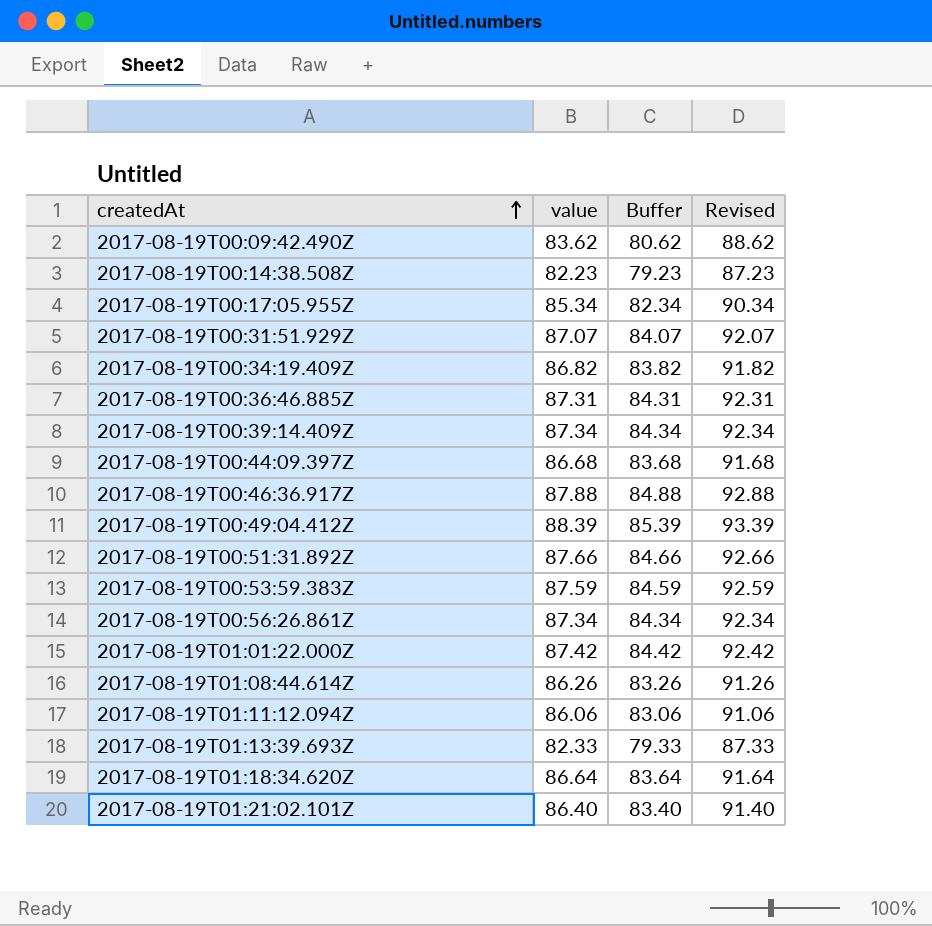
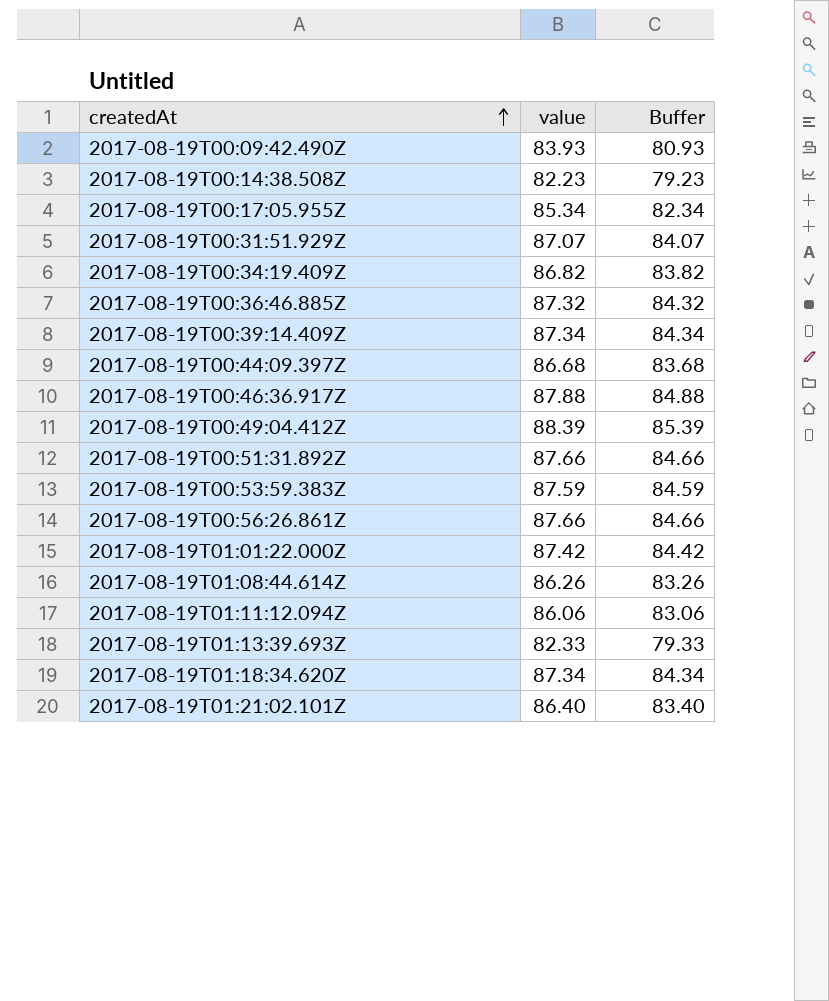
column Revised | formula: [value] + 5 -> none
2017-08-19T00:09:42.490Z | value: 83.62 -> 83.93
2017-08-19T00:09:42.490Z | Buffer: 80.62 -> 80.93
2017-08-19T00:36:46.885Z | value: 87.31 -> 87.32
2017-08-19T00:36:46.885Z | Buffer: 84.31 -> 84.32
2017-08-19T00:56:26.861Z | value: 87.34 -> 87.66
2017-08-19T00:56:26.861Z | Buffer: 84.34 -> 84.66
2017-08-19T01:18:34.620Z | value: 86.64 -> 87.34
2017-08-19T01:18:34.620Z | Buffer: 83.64 -> 84.34

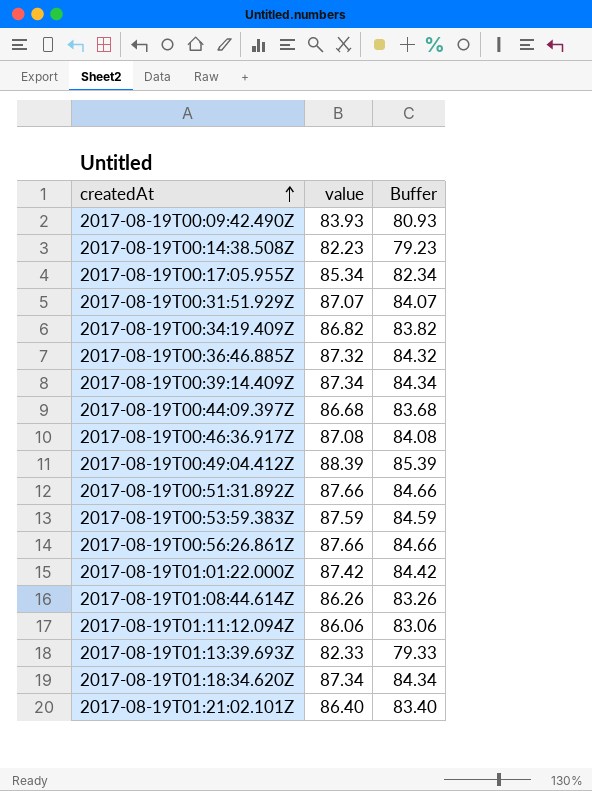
2017-08-19T00:46:36.917Z | value: 87.88 -> 87.08
2017-08-19T00:46:36.917Z | Buffer: 84.88 -> 84.08

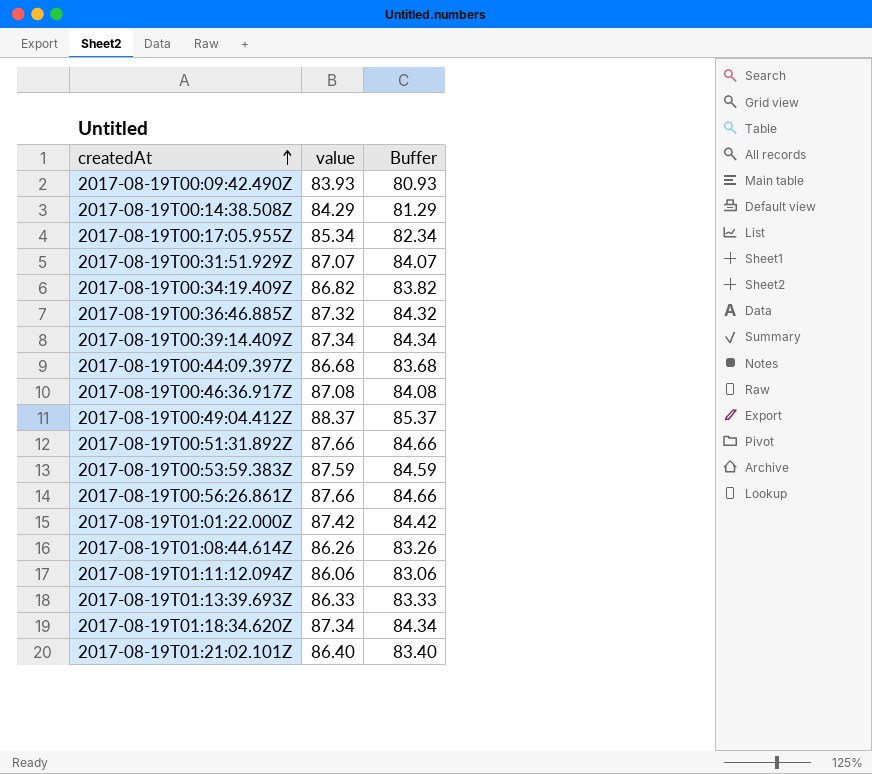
2017-08-19T00:14:38.508Z | value: 82.23 -> 84.29
2017-08-19T00:14:38.508Z | Buffer: 79.23 -> 81.29
2017-08-19T00:49:04.412Z | value: 88.39 -> 88.37
2017-08-19T00:49:04.412Z | Buffer: 85.39 -> 85.37
2017-08-19T01:13:39.693Z | value: 82.33 -> 86.33
2017-08-19T01:13:39.693Z | Buffer: 79.33 -> 83.33

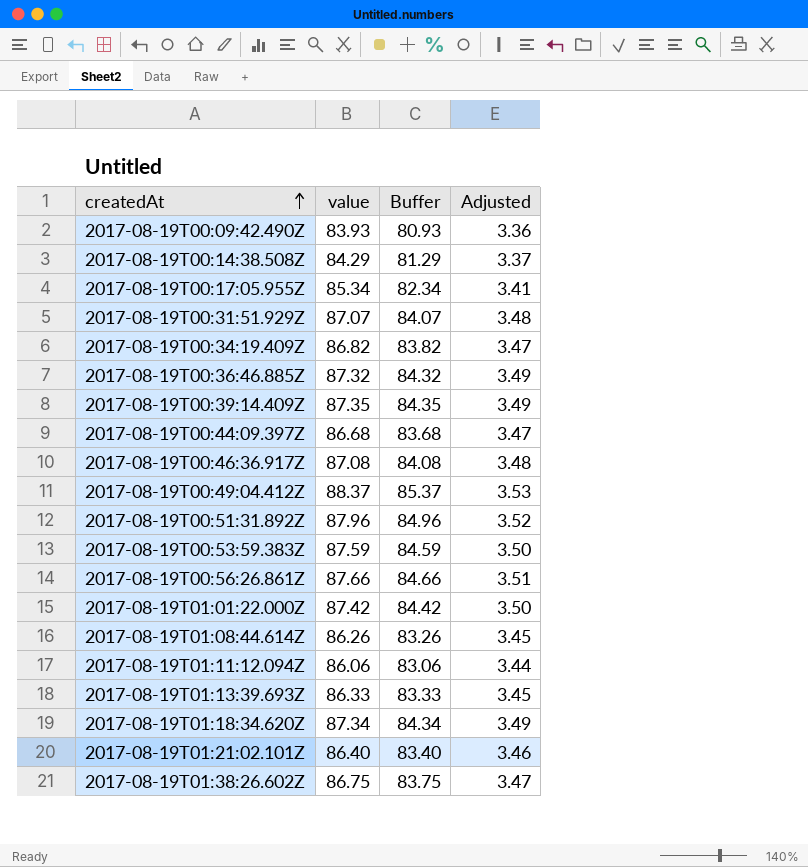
column Adjusted | formula: none -> [value] * 0.04
2017-08-19T00:39:14.409Z | value: 87.34 -> 87.35
2017-08-19T00:39:14.409Z | Buffer: 84.34 -> 84.35
2017-08-19T00:51:31.892Z | value: 87.66 -> 87.96
2017-08-19T00:51:31.892Z | Buffer: 84.66 -> 84.96
row 2017-08-19T01:38:26.602Z: none -> 86.75 | 83.75 | 3.47

